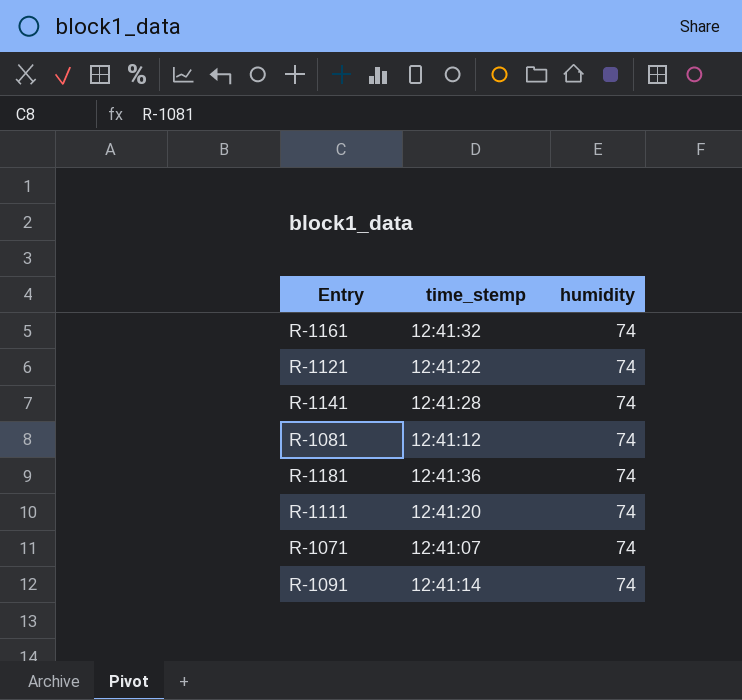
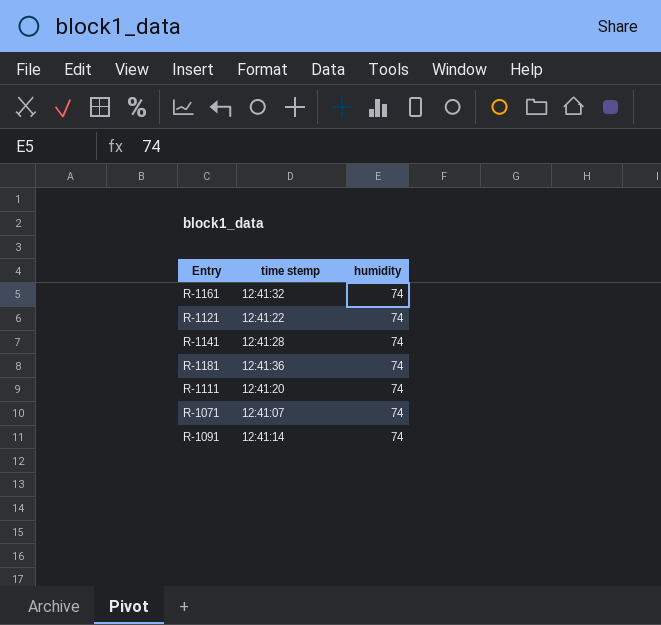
column name: time_stemp -> time stemp
row R-1081: 12:41:12 | 74 -> none

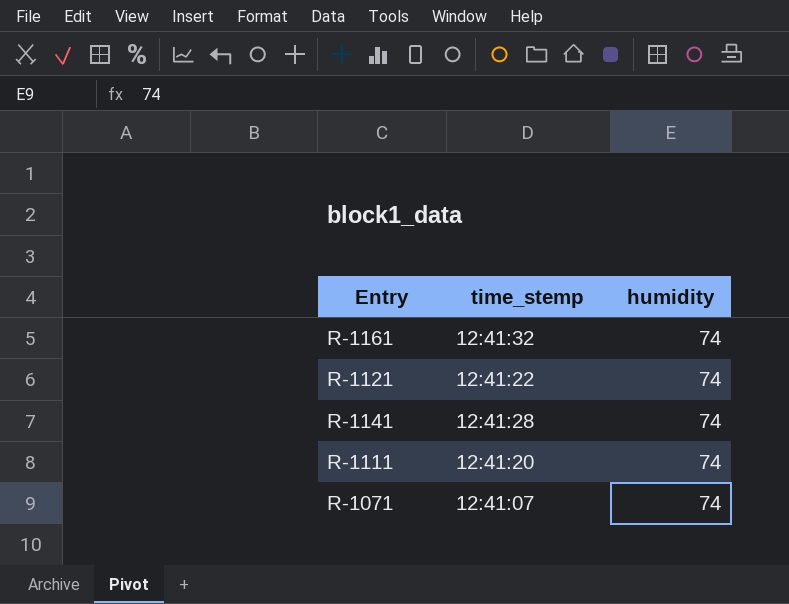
column name: time stemp -> time_stemp
row R-1181: 12:41:36 | 74 -> none
row R-1091: 12:41:14 | 74 -> none

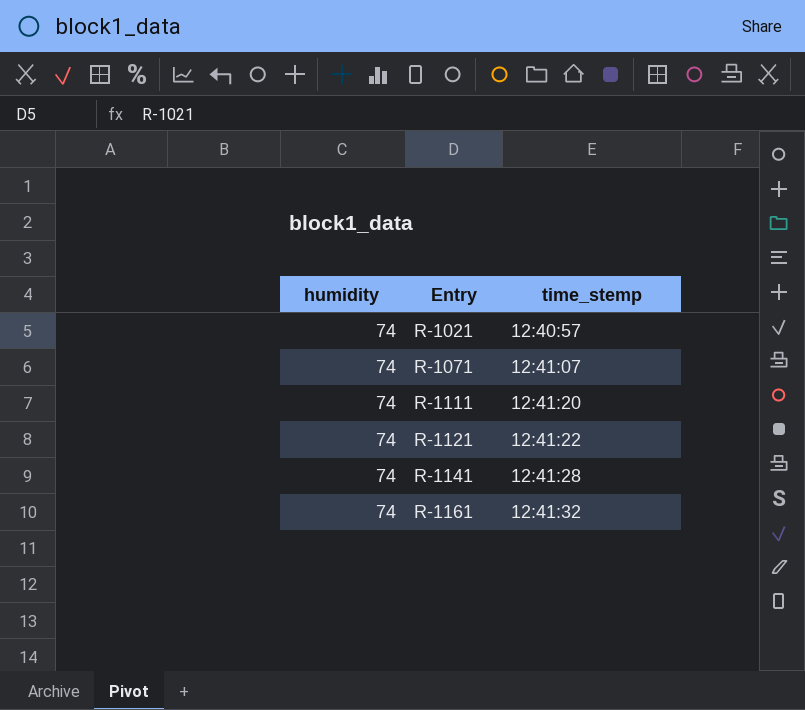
row order: none -> Entry ascending
column humidity | position: 3 -> 1
row R-1021: none -> 74 | 12:40:57

